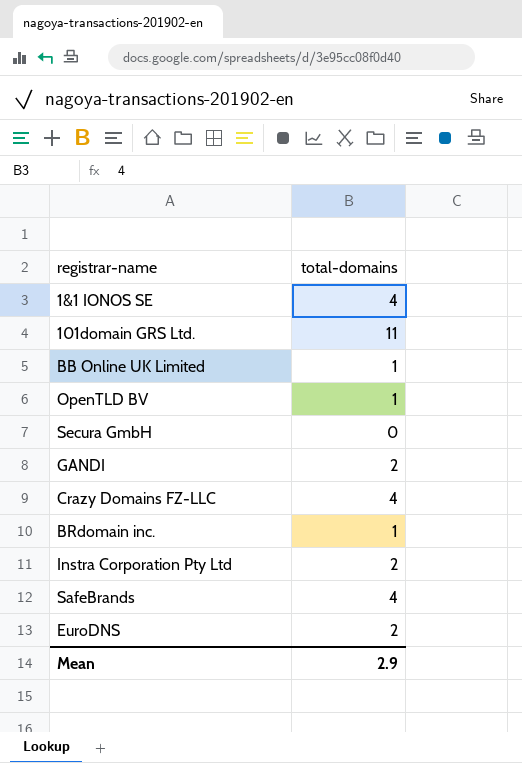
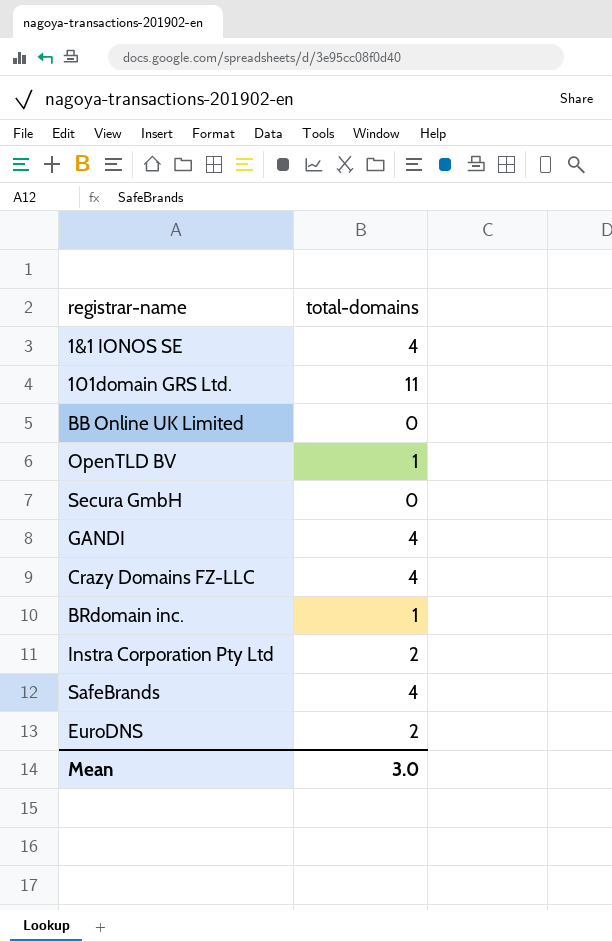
BB Online UK Limited | total-domains: 1 -> 0
GANDI | total-domains: 2 -> 4
Mean | total-domains: 2.9 -> 3.0

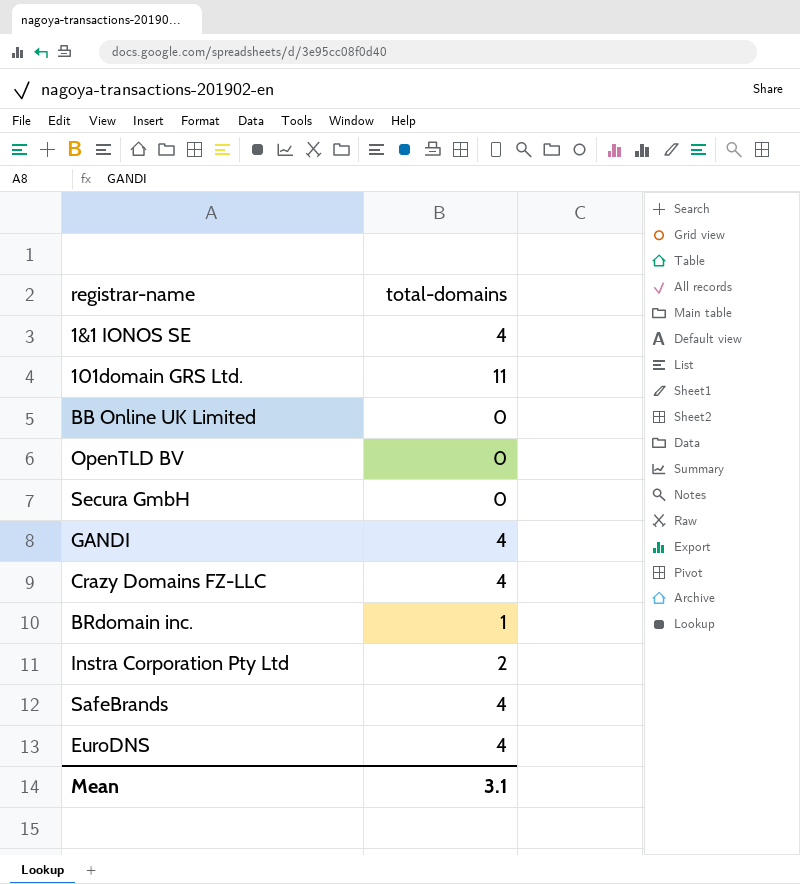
OpenTLD BV | total-domains: 1 -> 0
EuroDNS | total-domains: 2 -> 4
Mean | total-domains: 3.0 -> 3.1

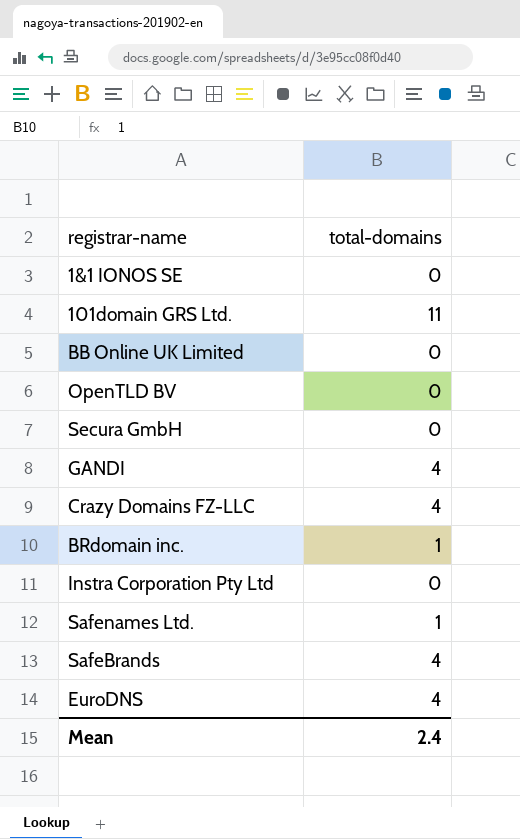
1&1 IONOS SE | total-domains: 4 -> 0
Instra Corporation Pty Ltd | total-domains: 2 -> 0
row Safenames Ltd.: none -> 1
Mean | total-domains: 3.1 -> 2.4

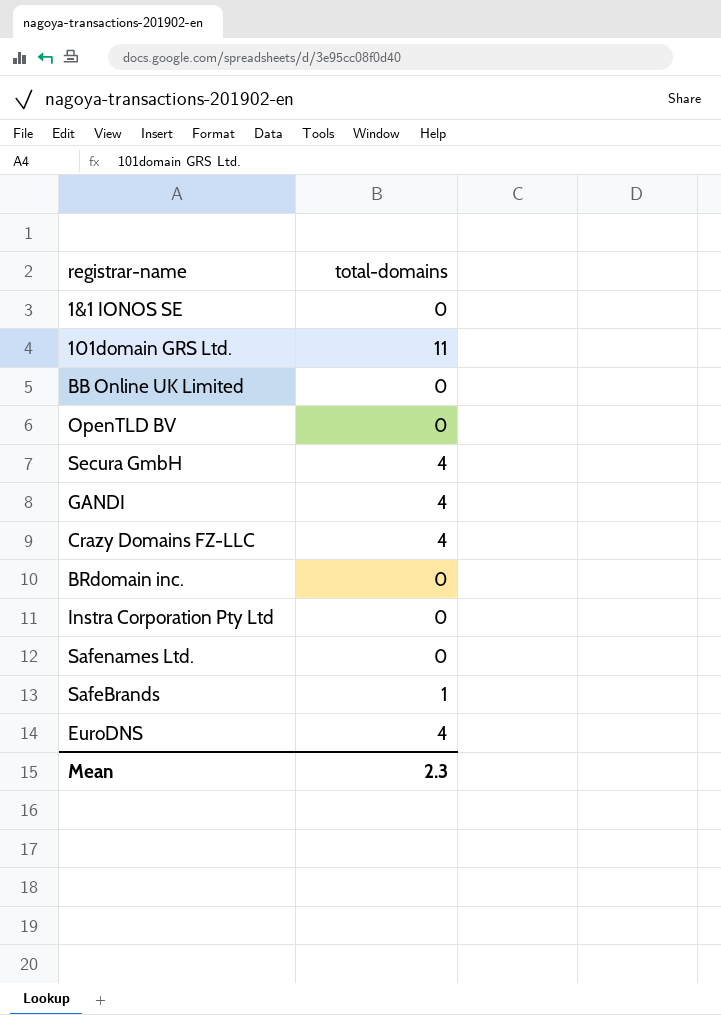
Secura GmbH | total-domains: 0 -> 4
BRdomain inc. | total-domains: 1 -> 0
Safenames Ltd. | total-domains: 1 -> 0
SafeBrands | total-domains: 4 -> 1
Mean | total-domains: 2.4 -> 2.3

